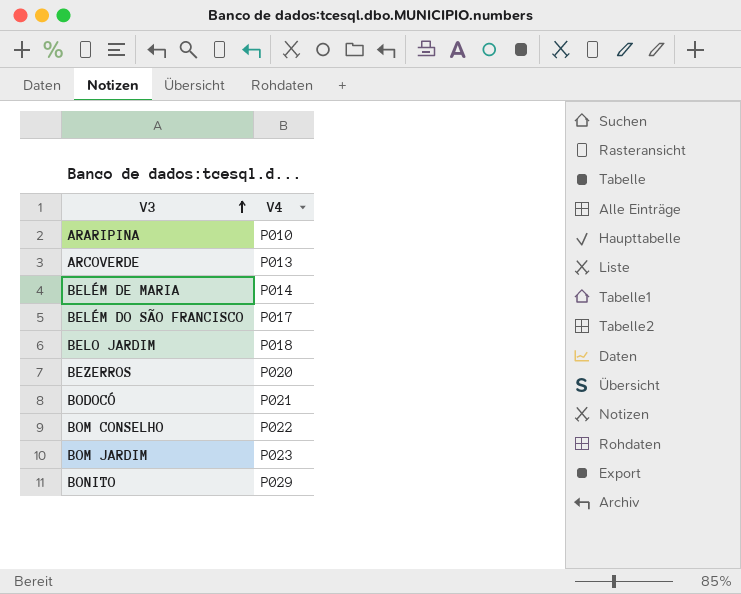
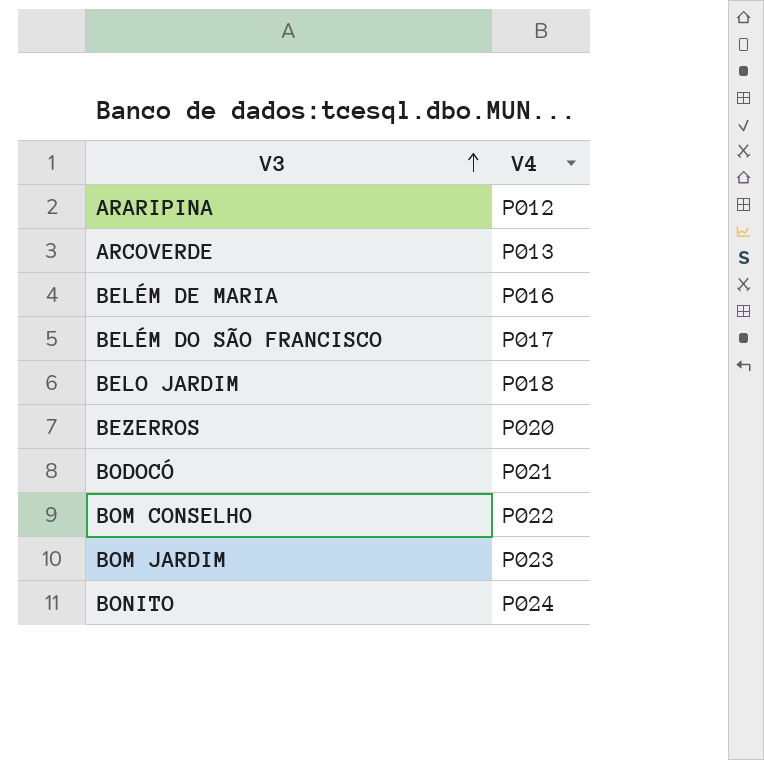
ARARIPINA | V4: P010 -> P012
BELÉM DE MARIA | V4: P014 -> P016
BONITO | V4: P029 -> P024

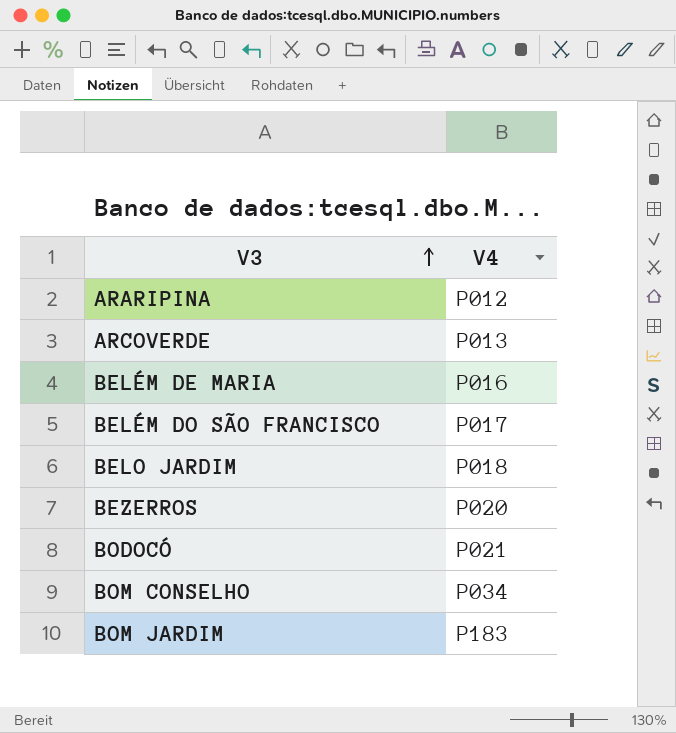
row BONITO: P024 -> none
BOM CONSELHO | V4: P022 -> P034
BOM JARDIM | V4: P023 -> P183

